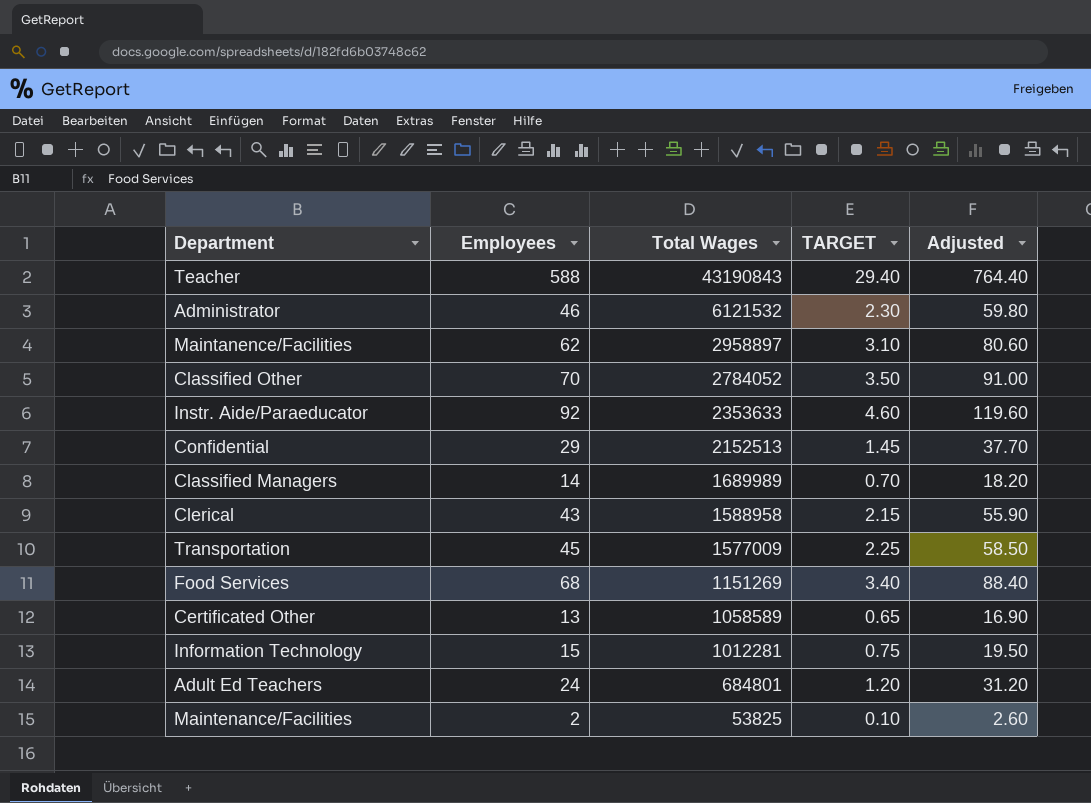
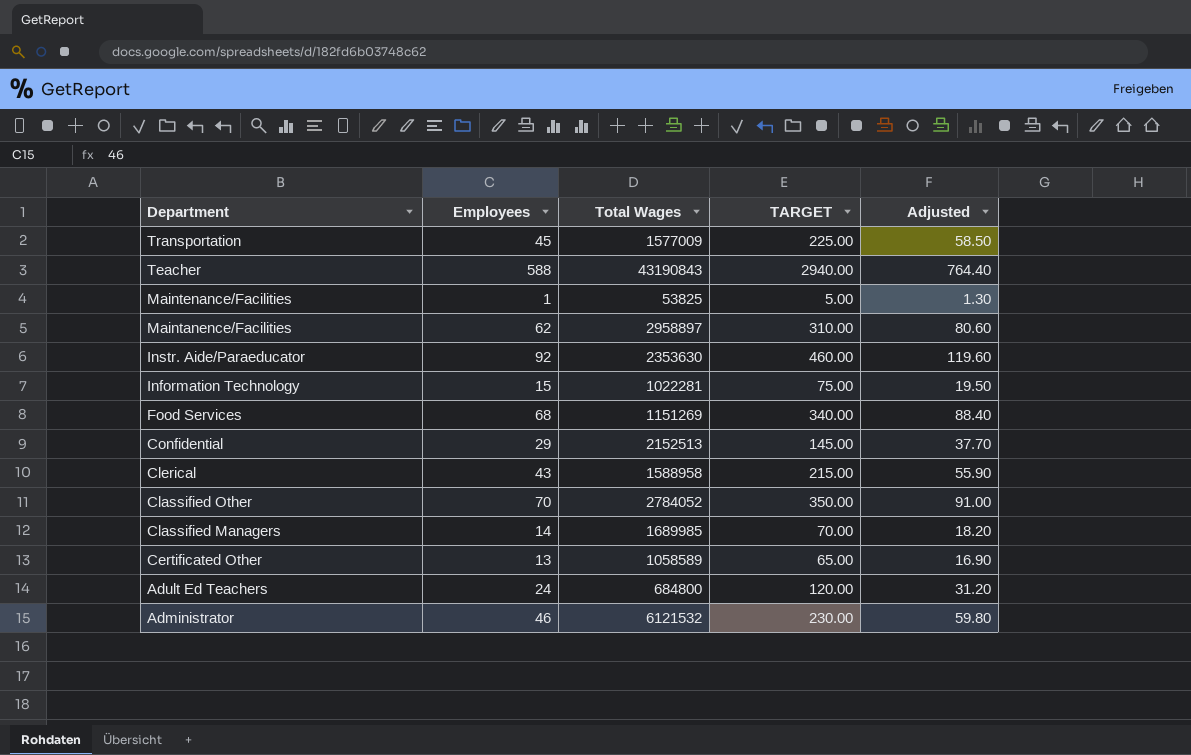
row order: Total Wages descending -> Department descending
column TARGET | formula: [Employees] * 0.05 -> [Employees] * 5
Maintenance/Facilities | Employees: 2 -> 1
Maintenance/Facilities | Adjusted: 2.60 -> 1.30
Instr. Aide/Paraeducator | Total Wages: 2353633 -> 2353630
Information Technology | Total Wages: 1012281 -> 1022281
Classified Managers | Total Wages: 1689989 -> 1689985
Adult Ed Teachers | Total Wages: 684801 -> 684800

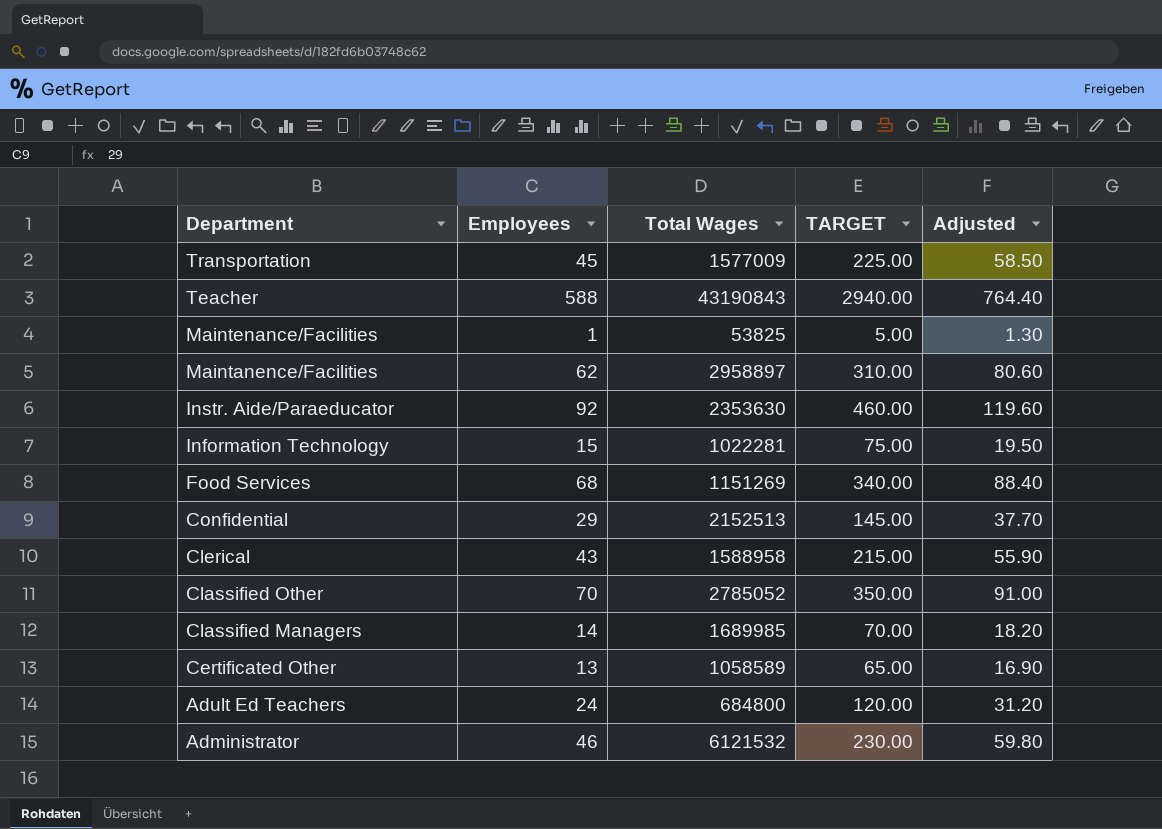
Classified Other | Total Wages: 2784052 -> 2785052

